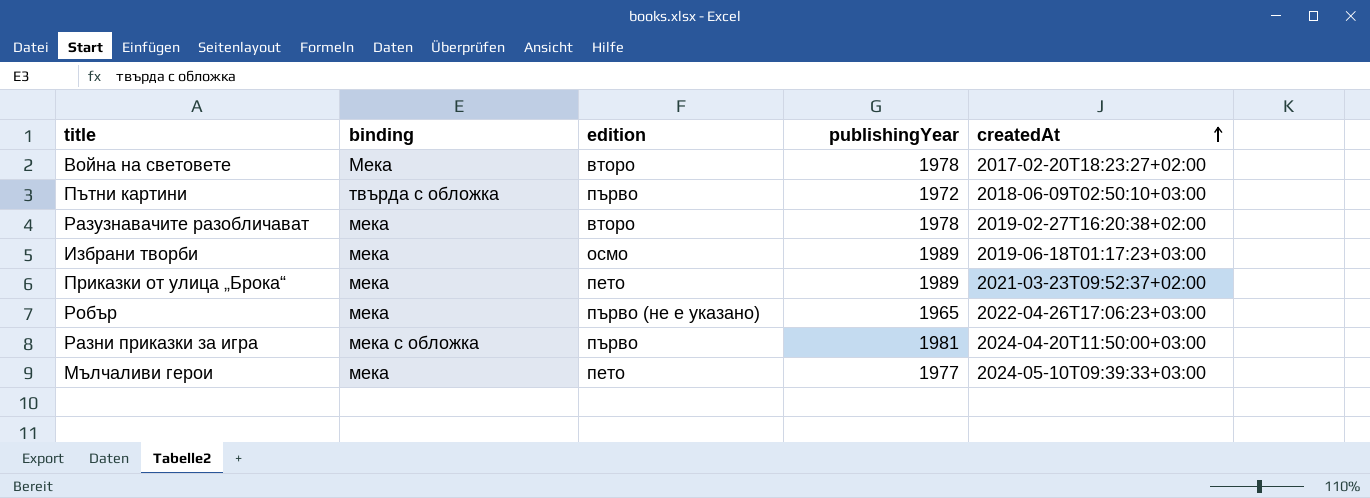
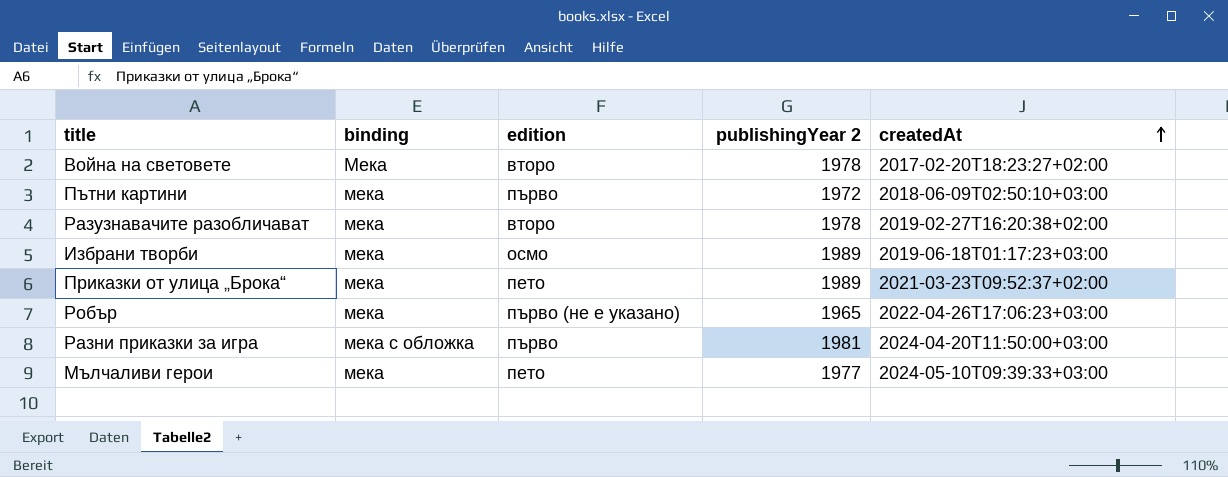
column name: publishingYear -> publishingYear 2
Пътни картини | binding: твърда с обложка -> мека

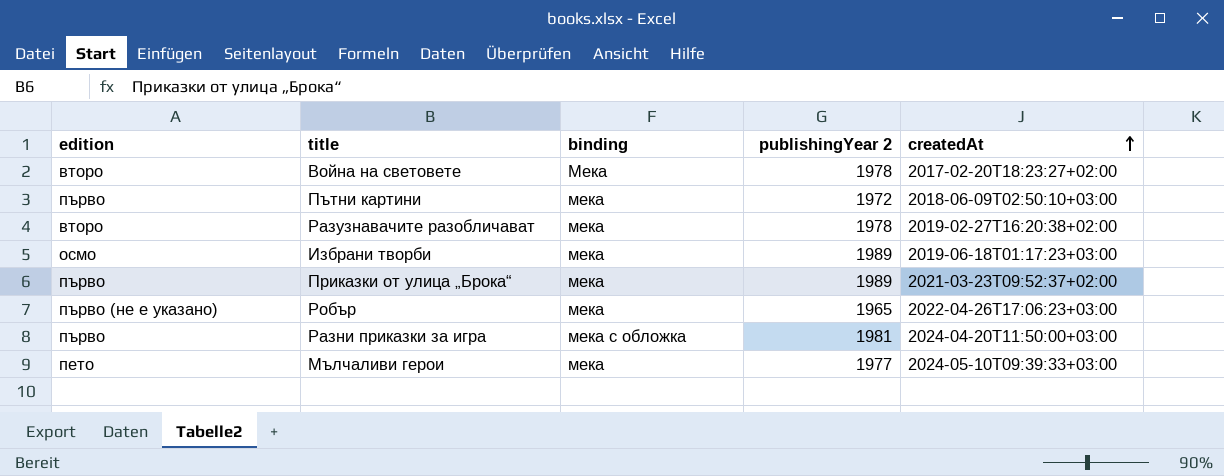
column edition | position: 3 -> 1
Приказки от улица „Брока“ | edition: пето -> първо

